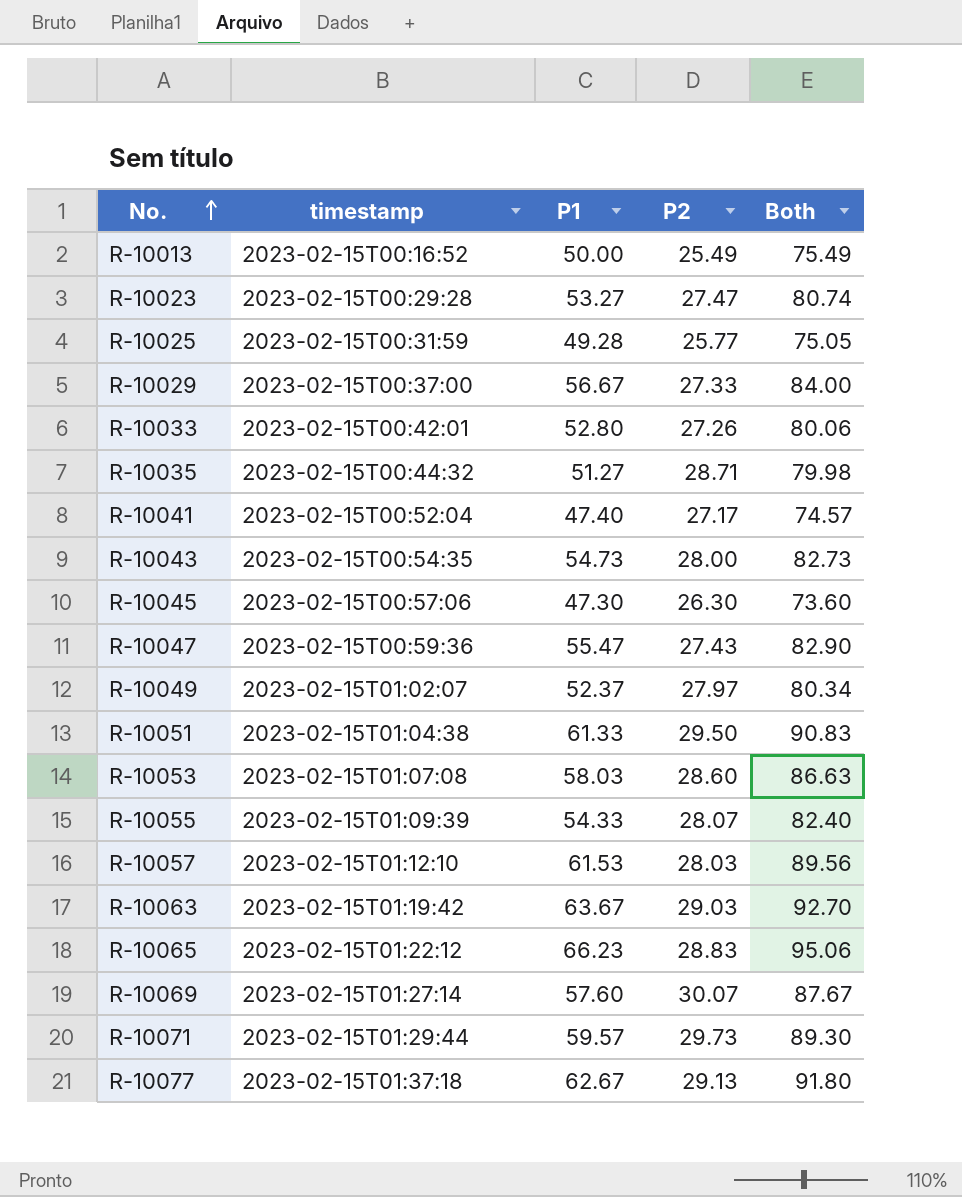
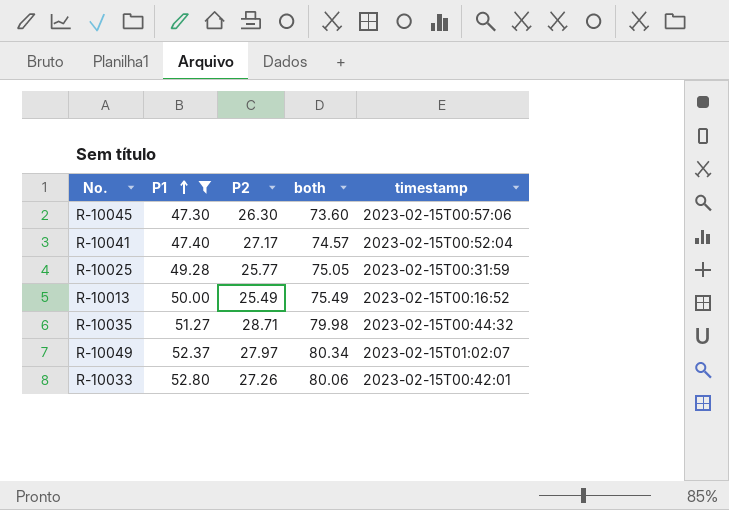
filter: none -> P1 <= 52.80
row order: No. ascending -> P1 ascending
column name: Both -> both
column timestamp | position: 2 -> 5

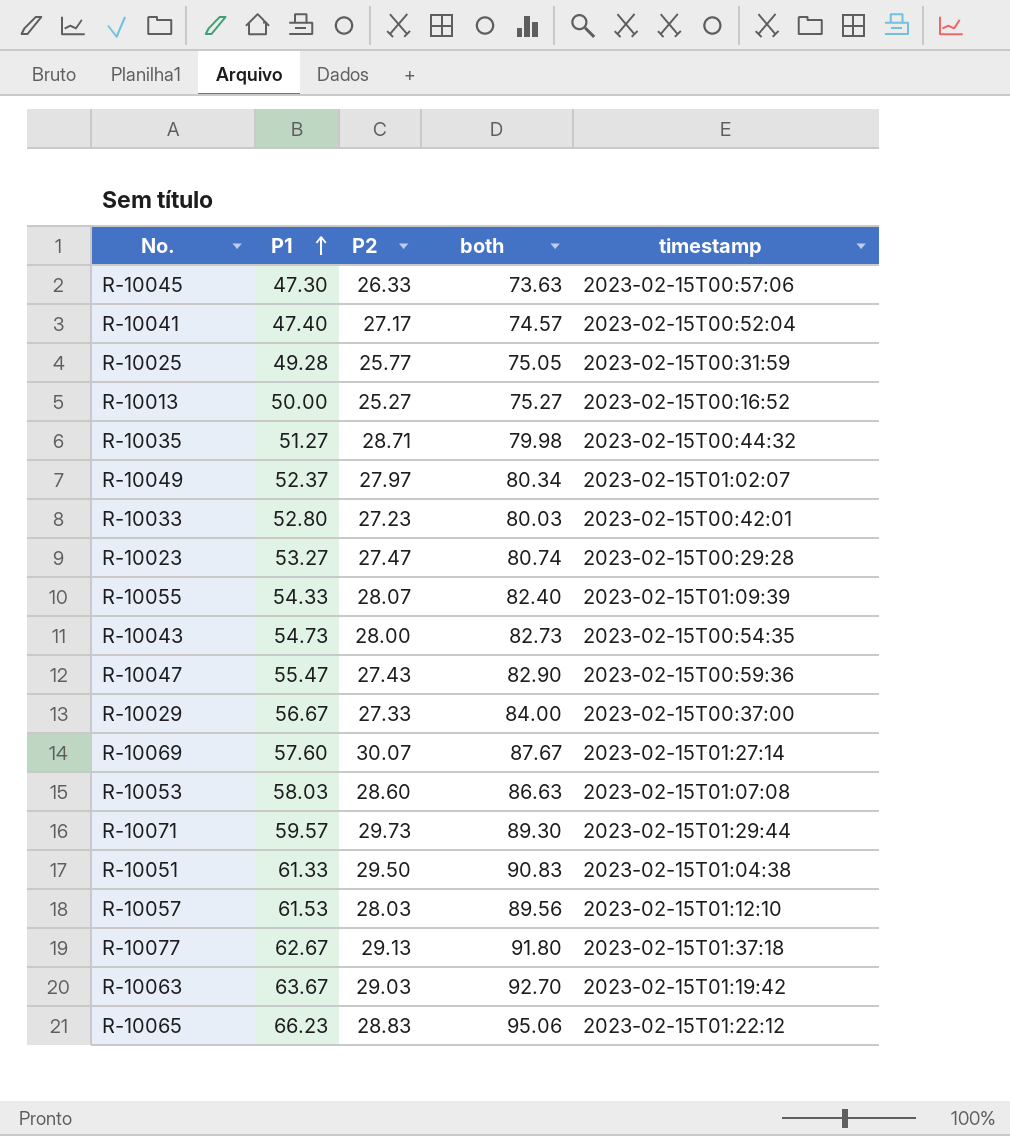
filter: P1 <= 52.80 -> none
R-10045 | P2: 26.30 -> 26.33
R-10045 | both: 73.60 -> 73.63
R-10013 | P2: 25.49 -> 25.27
R-10013 | both: 75.49 -> 75.27
R-10033 | P2: 27.26 -> 27.23
R-10033 | both: 80.06 -> 80.03

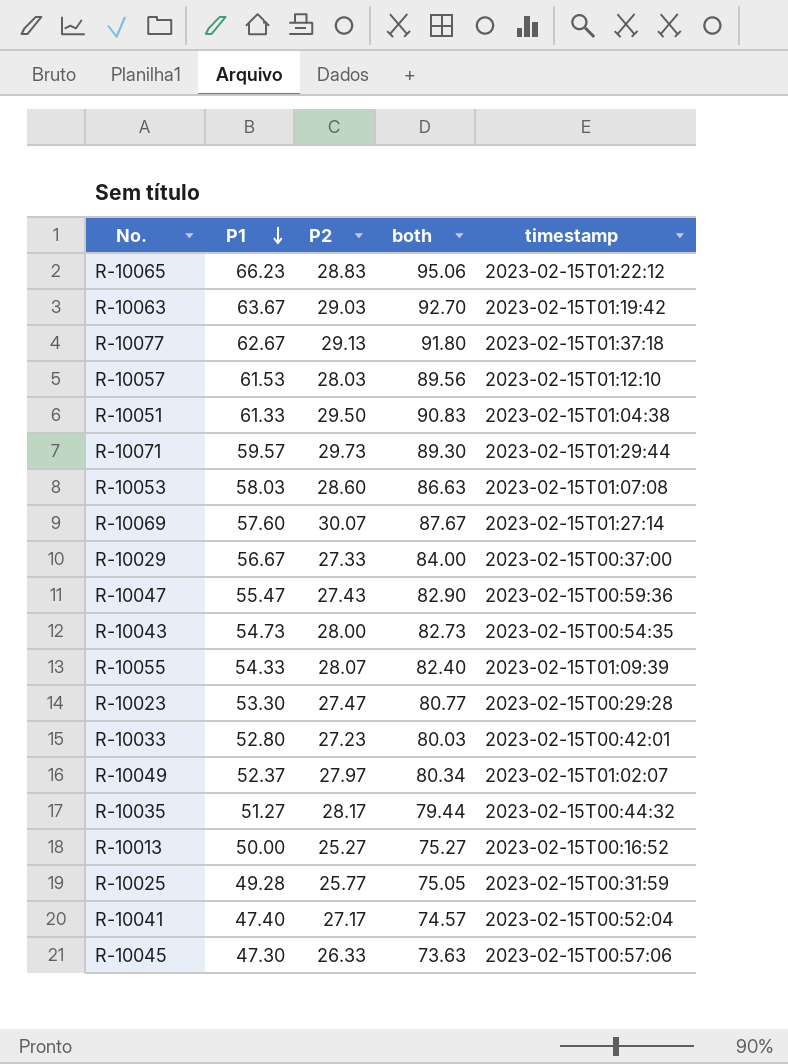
row order: P1 ascending -> P1 descending
R-10023 | P1: 53.27 -> 53.30
R-10023 | both: 80.74 -> 80.77
R-10035 | P2: 28.71 -> 28.17
R-10035 | both: 79.98 -> 79.44

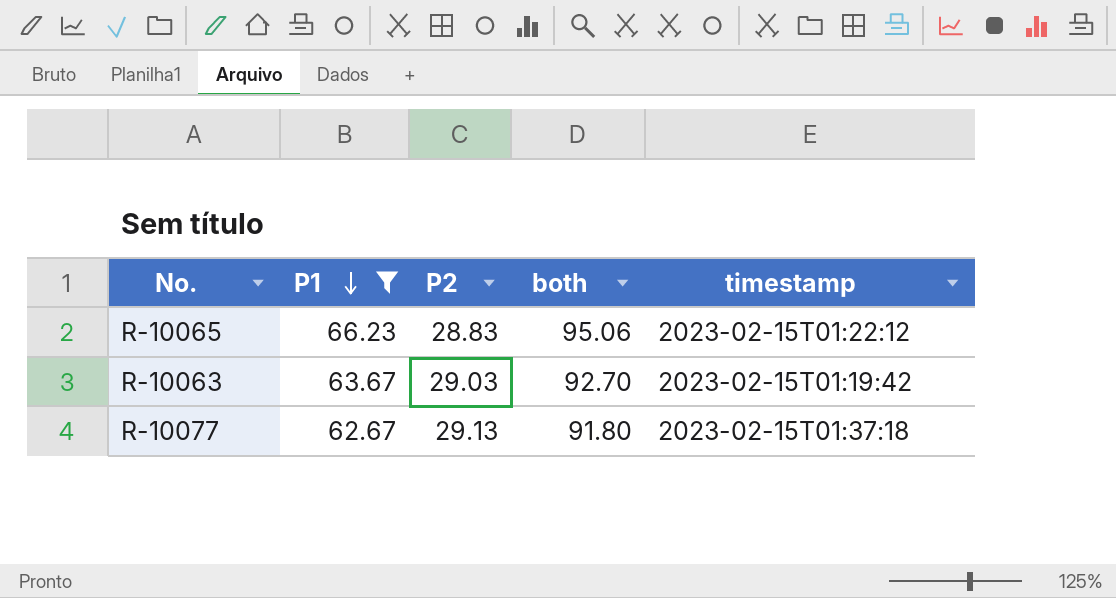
filter: none -> P1 >= 62.67

